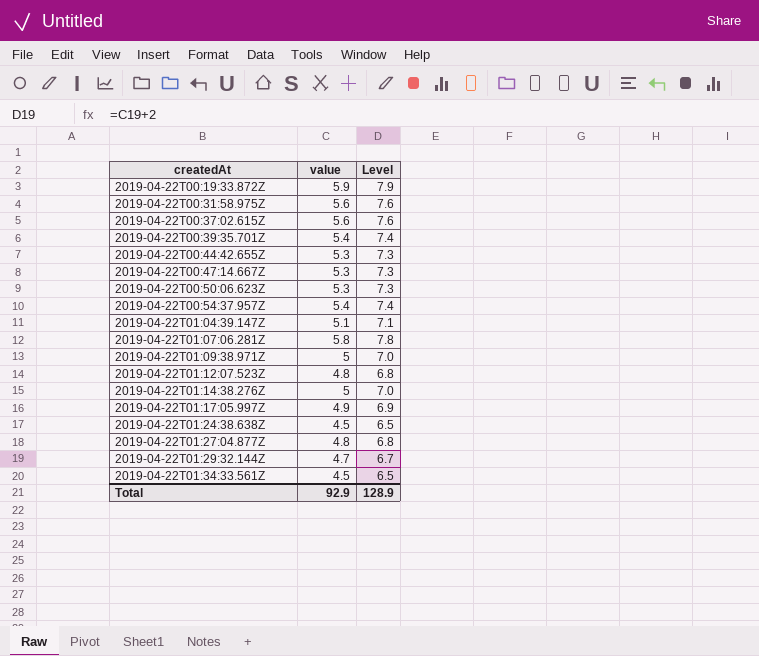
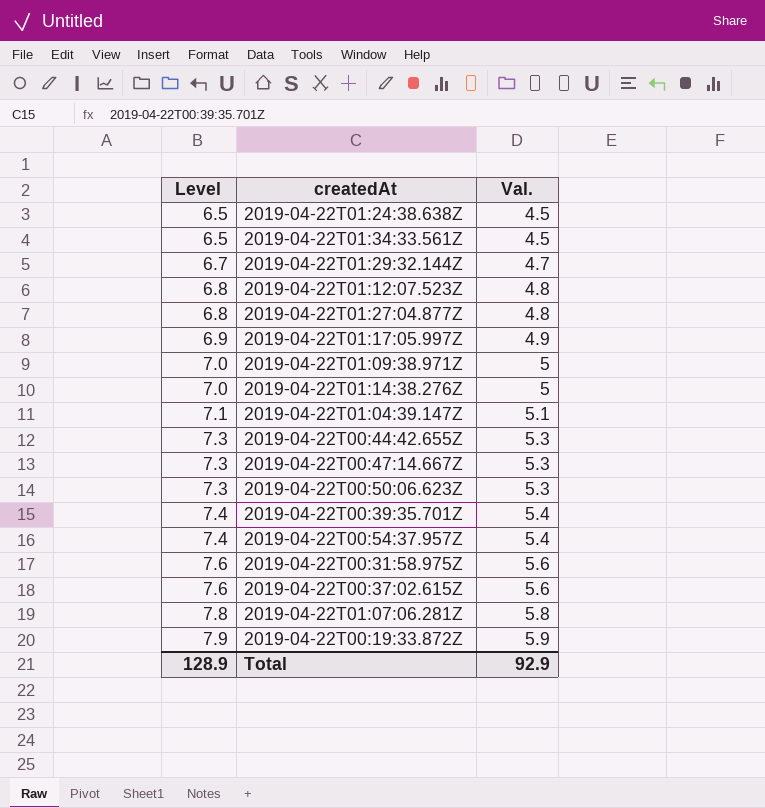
row order: createdAt ascending -> Level ascending
column Level | position: 3 -> 1
column name: value -> Val.

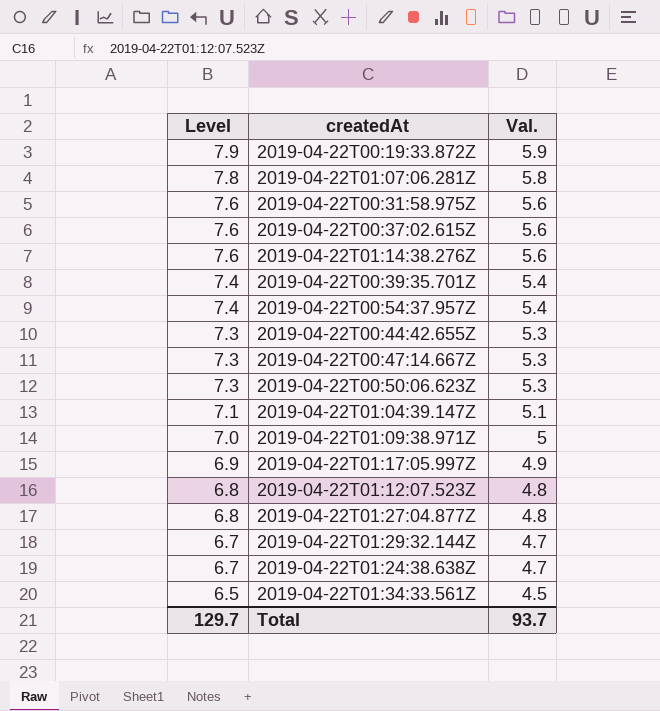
row order: Level ascending -> Level descending
2019-04-22T01:14:38.276Z | Level: 7.0 -> 7.6
2019-04-22T01:14:38.276Z | Val.: 5 -> 5.6
2019-04-22T01:24:38.638Z | Level: 6.5 -> 6.7
2019-04-22T01:24:38.638Z | Val.: 4.5 -> 4.7
Total | Level: 128.9 -> 129.7
Total | Val.: 92.9 -> 93.7

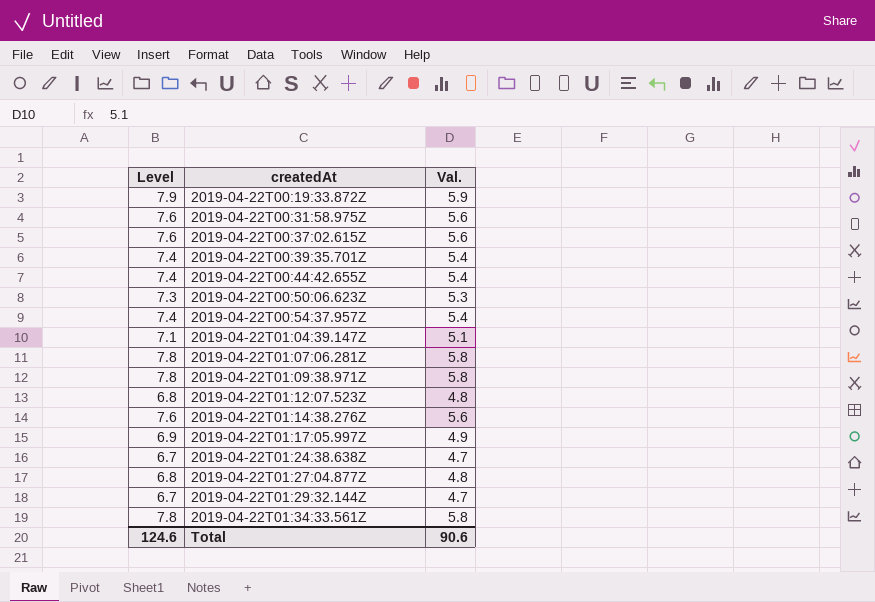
row order: Level descending -> createdAt ascending
row 2019-04-22T00:47:14.667Z: 7.3 | 5.3 -> none
2019-04-22T00:44:42.655Z | Level: 7.3 -> 7.4
2019-04-22T00:44:42.655Z | Val.: 5.3 -> 5.4
2019-04-22T01:09:38.971Z | Level: 7.0 -> 7.8
2019-04-22T01:09:38.971Z | Val.: 5 -> 5.8
2019-04-22T01:34:33.561Z | Level: 6.5 -> 7.8
2019-04-22T01:34:33.561Z | Val.: 4.5 -> 5.8
Total | Level: 129.7 -> 124.6
Total | Val.: 93.7 -> 90.6

